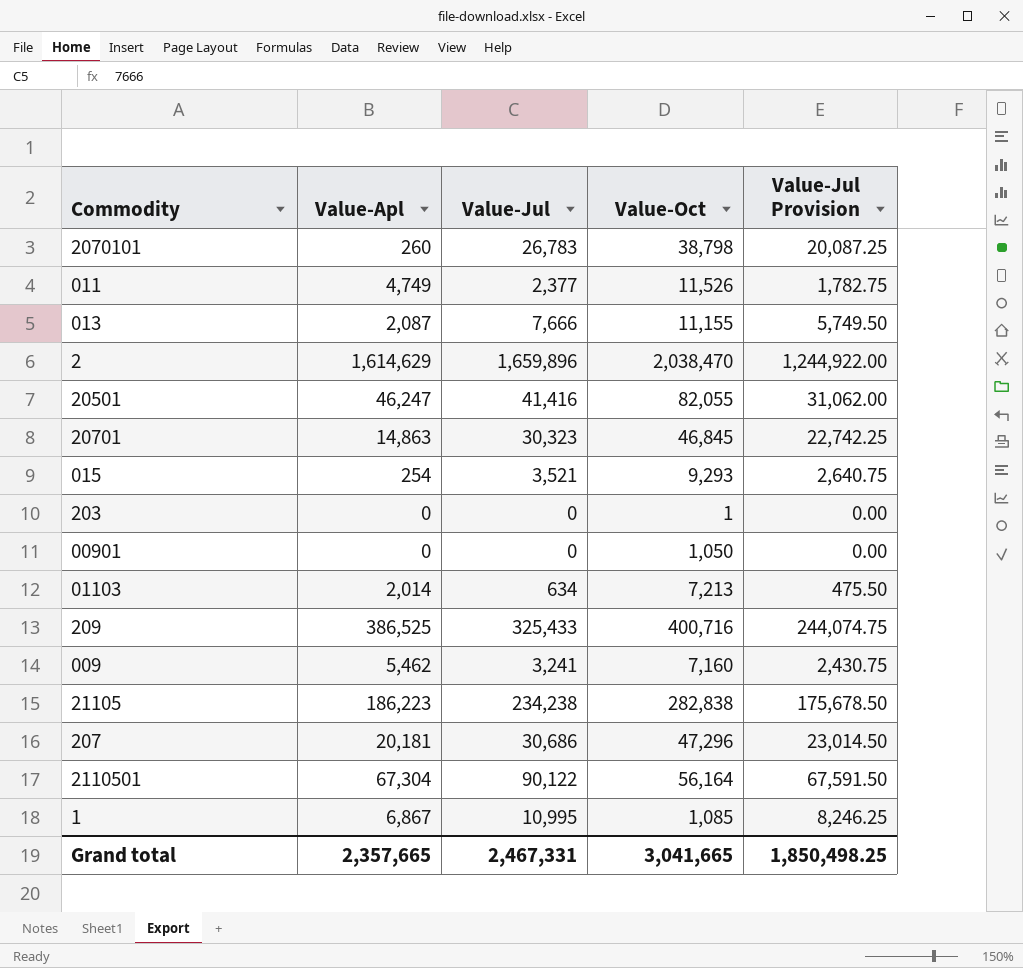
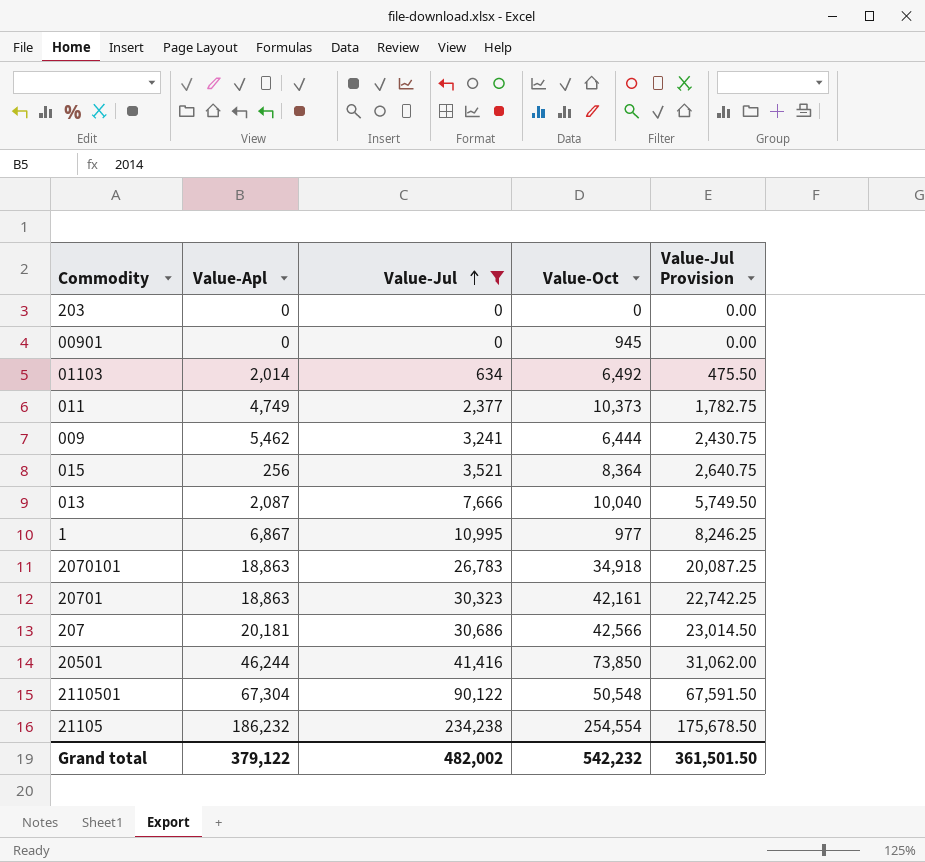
filter: none -> Value-Jul <= 234,238
row order: none -> Value-Jul ascending
203 | Value-Oct: 1 -> 0
00901 | Value-Oct: 1,050 -> 945
01103 | Value-Oct: 7,213 -> 6,492
011 | Value-Oct: 11,526 -> 10,373
009 | Value-Oct: 7,160 -> 6,444
015 | Value-Apl: 254 -> 256
015 | Value-Oct: 9,293 -> 8,364
013 | Value-Oct: 11,155 -> 10,040
1 | Value-Oct: 1,085 -> 977
2070101 | Value-Apl: 260 -> 18,863
2070101 | Value-Oct: 38,798 -> 34,918
20701 | Value-Apl: 14,863 -> 18,863
20701 | Value-Oct: 46,845 -> 42,161
207 | Value-Oct: 47,296 -> 42,566
20501 | Value-Apl: 46,247 -> 46,244
20501 | Value-Oct: 82,055 -> 73,850
2110501 | Value-Oct: 56,164 -> 50,548
21105 | Value-Apl: 186,223 -> 186,232
21105 | Value-Oct: 282,838 -> 254,554
Grand total | Value-Apl: 2,357,665 -> 379,122
Grand total | Value-Jul: 2,467,331 -> 482,002
Grand total | Value-Oct: 3,041,665 -> 542,232
Grand total | Value-Jul Provision: 1,850,498.25 -> 361,501.50

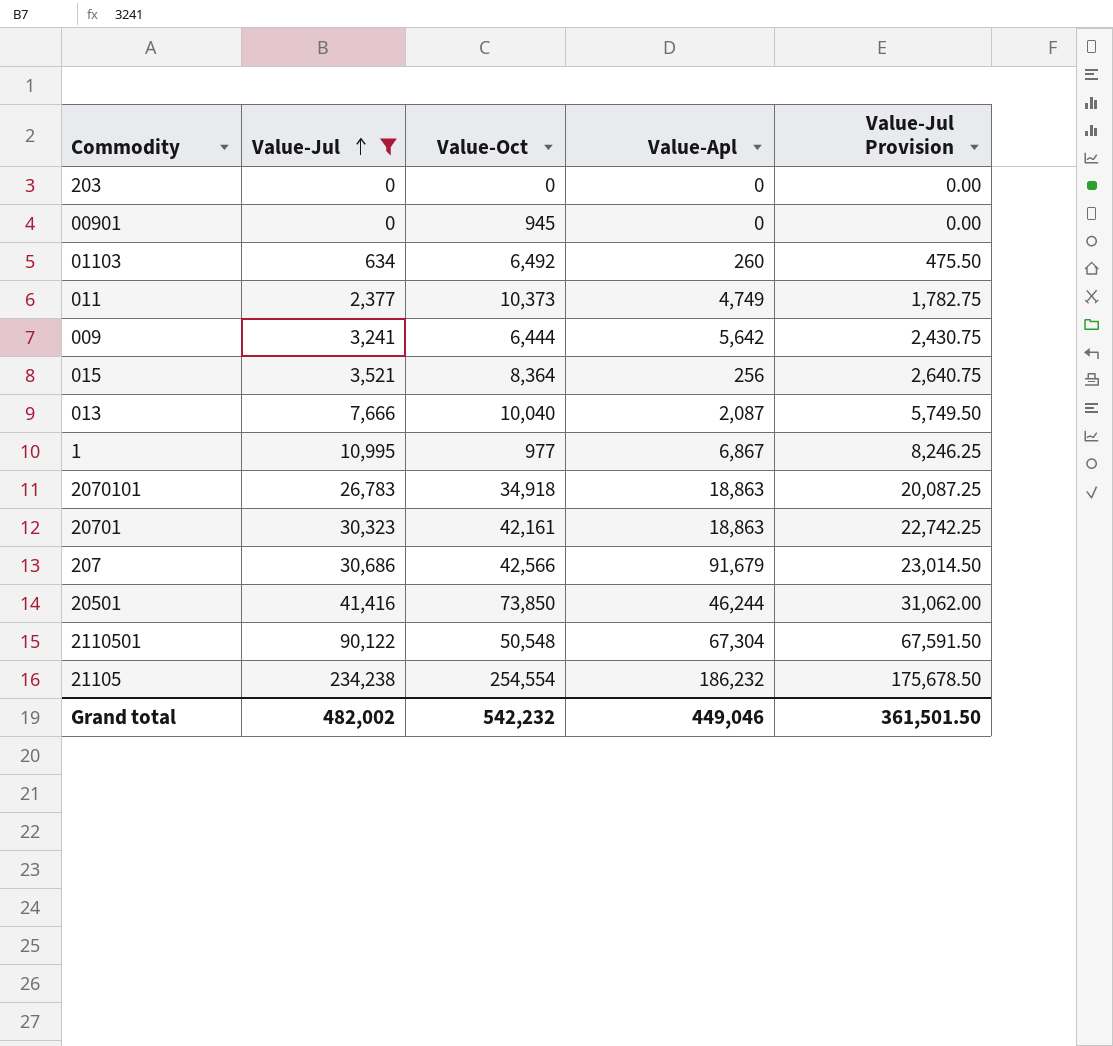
column Value-Apl | position: 2 -> 4
01103 | Value-Apl: 2,014 -> 260
009 | Value-Apl: 5,462 -> 5,642
207 | Value-Apl: 20,181 -> 91,679
Grand total | Value-Apl: 379,122 -> 449,046

